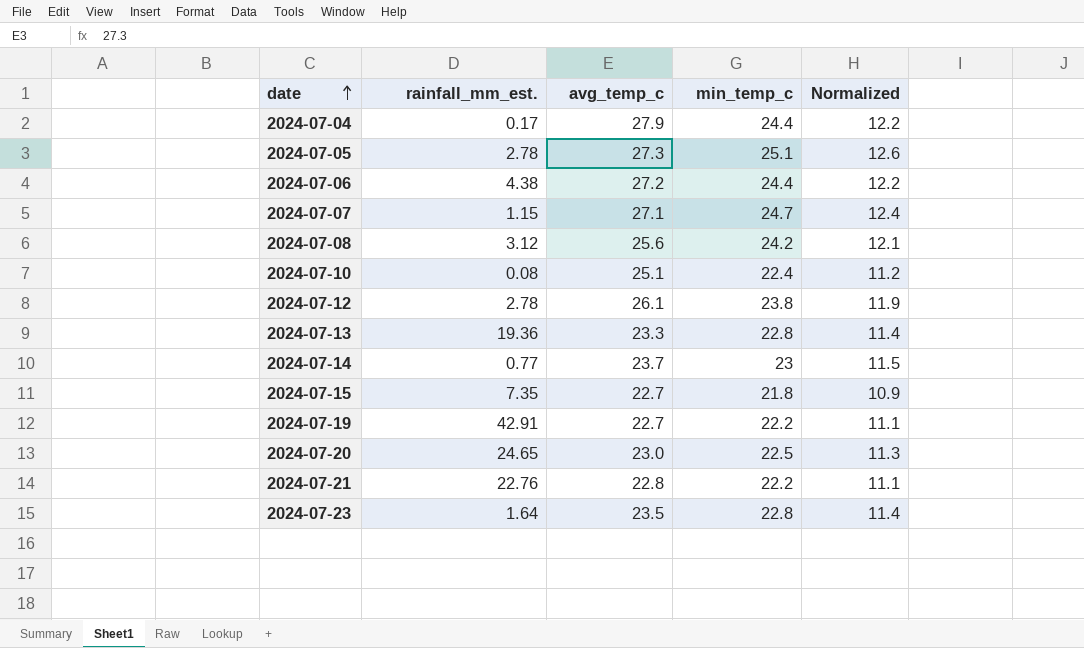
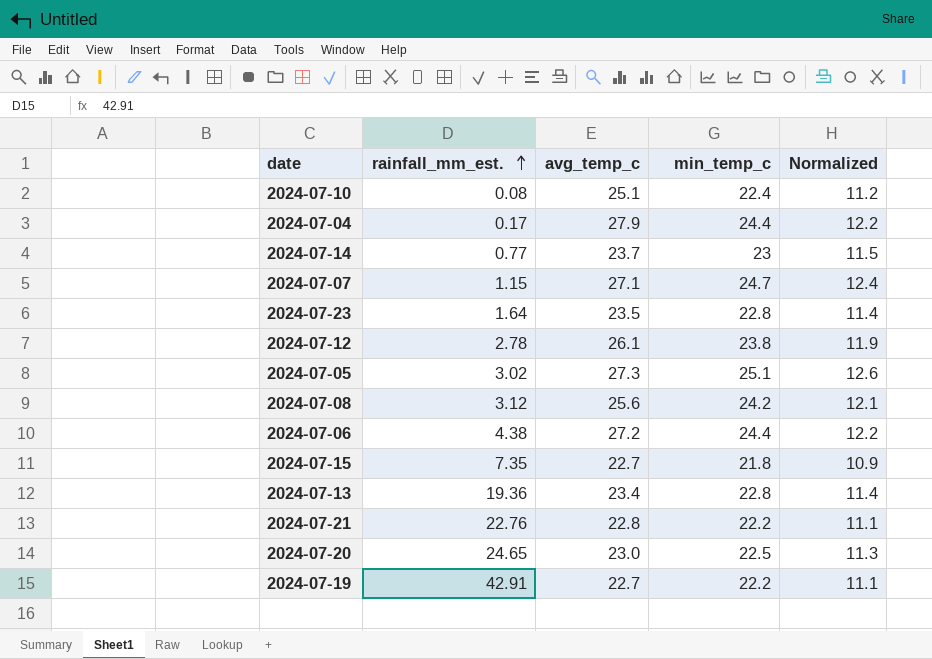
row order: date ascending -> rainfall_mm_est. ascending
2024-07-05 | rainfall_mm_est.: 2.78 -> 3.02
2024-07-13 | avg_temp_c: 23.3 -> 23.4

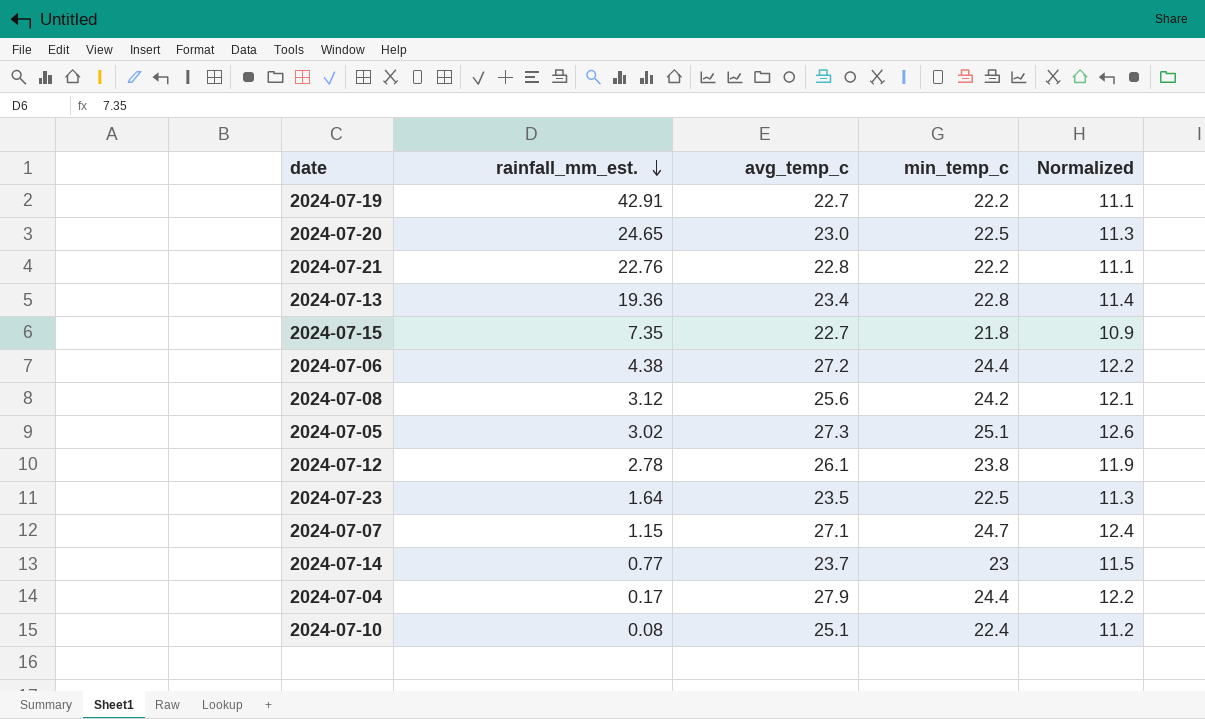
row order: rainfall_mm_est. ascending -> rainfall_mm_est. descending
2024-07-23 | min_temp_c: 22.8 -> 22.5
2024-07-23 | Normalized: 11.4 -> 11.3

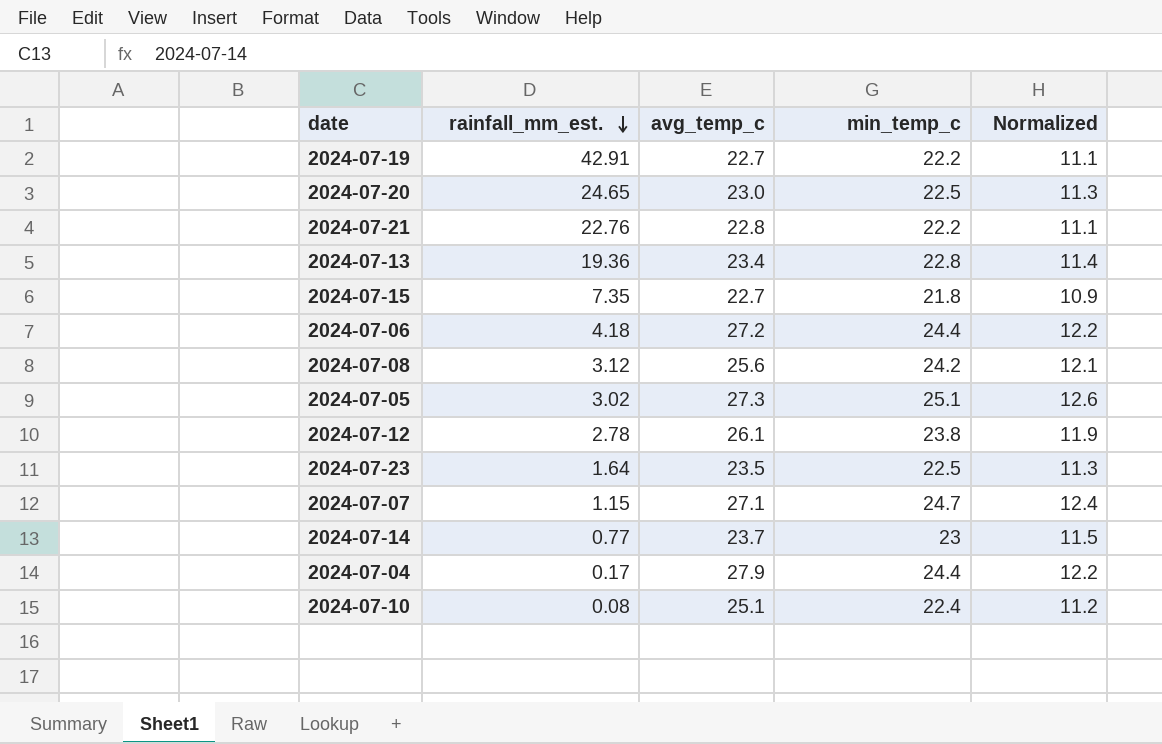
2024-07-06 | rainfall_mm_est.: 4.38 -> 4.18

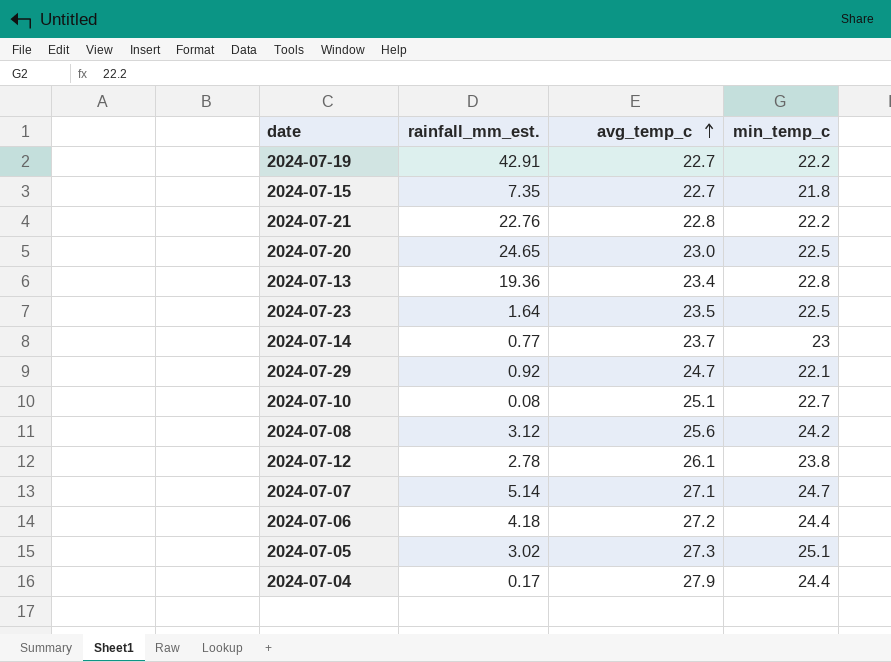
row order: rainfall_mm_est. descending -> avg_temp_c ascending
column Normalized | formula: [min_temp_c] * 0.5 -> none
row 2024-07-29: none -> 0.92 | 24.7 | 22.1
2024-07-10 | min_temp_c: 22.4 -> 22.7
2024-07-07 | rainfall_mm_est.: 1.15 -> 5.14

